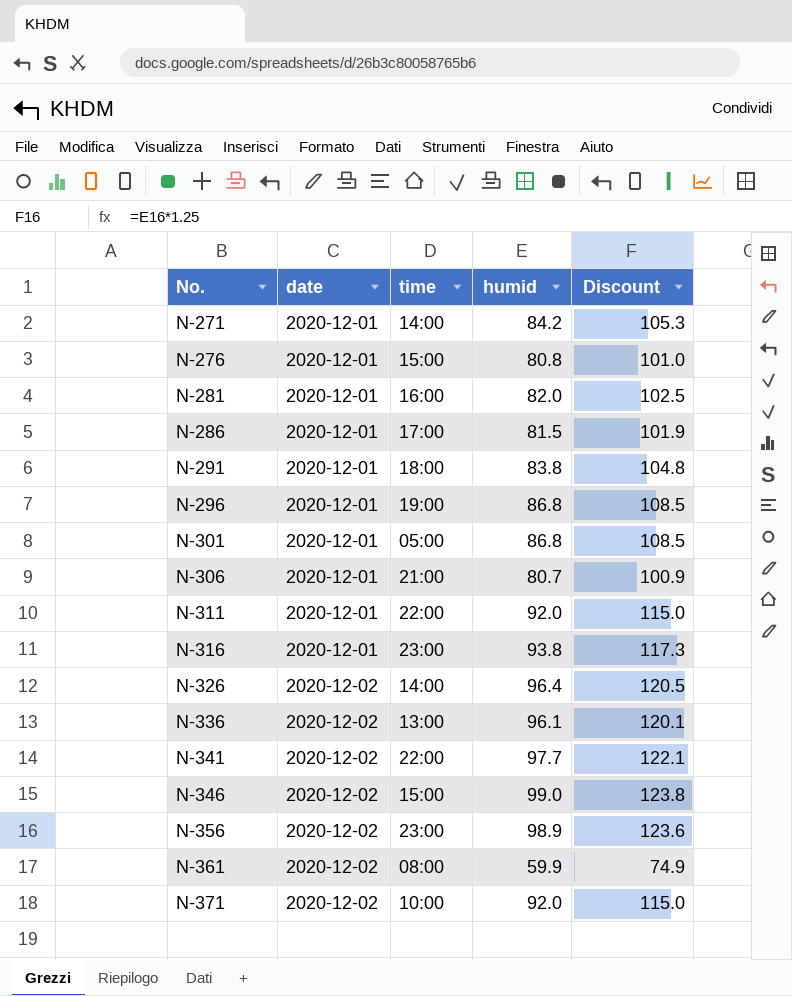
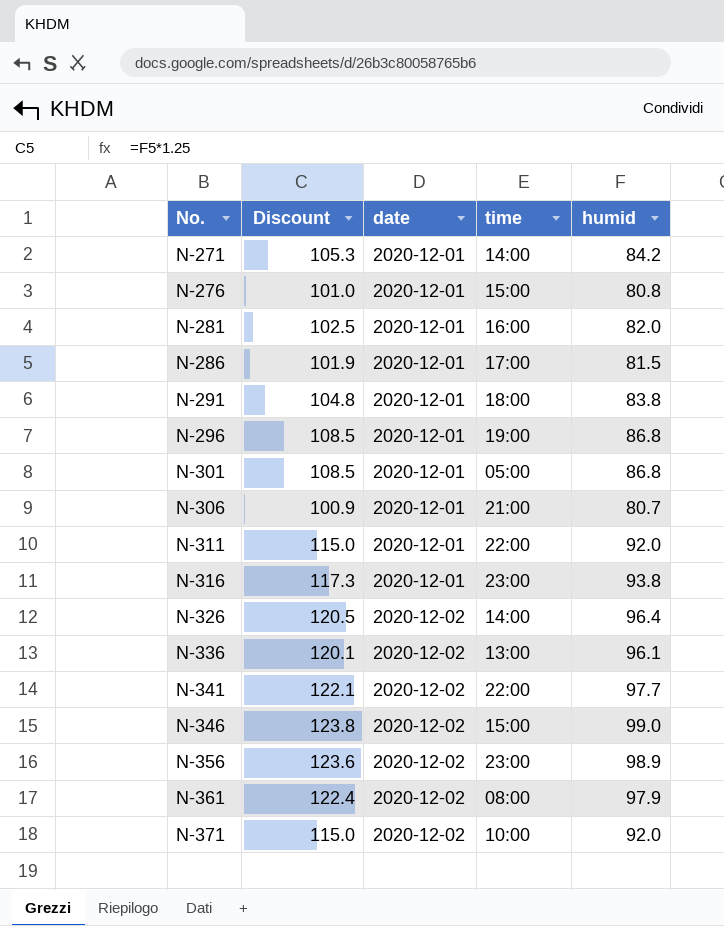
column Discount | position: 5 -> 2
N-361 | Discount: 74.9 -> 122.4
N-361 | humid: 59.9 -> 97.9

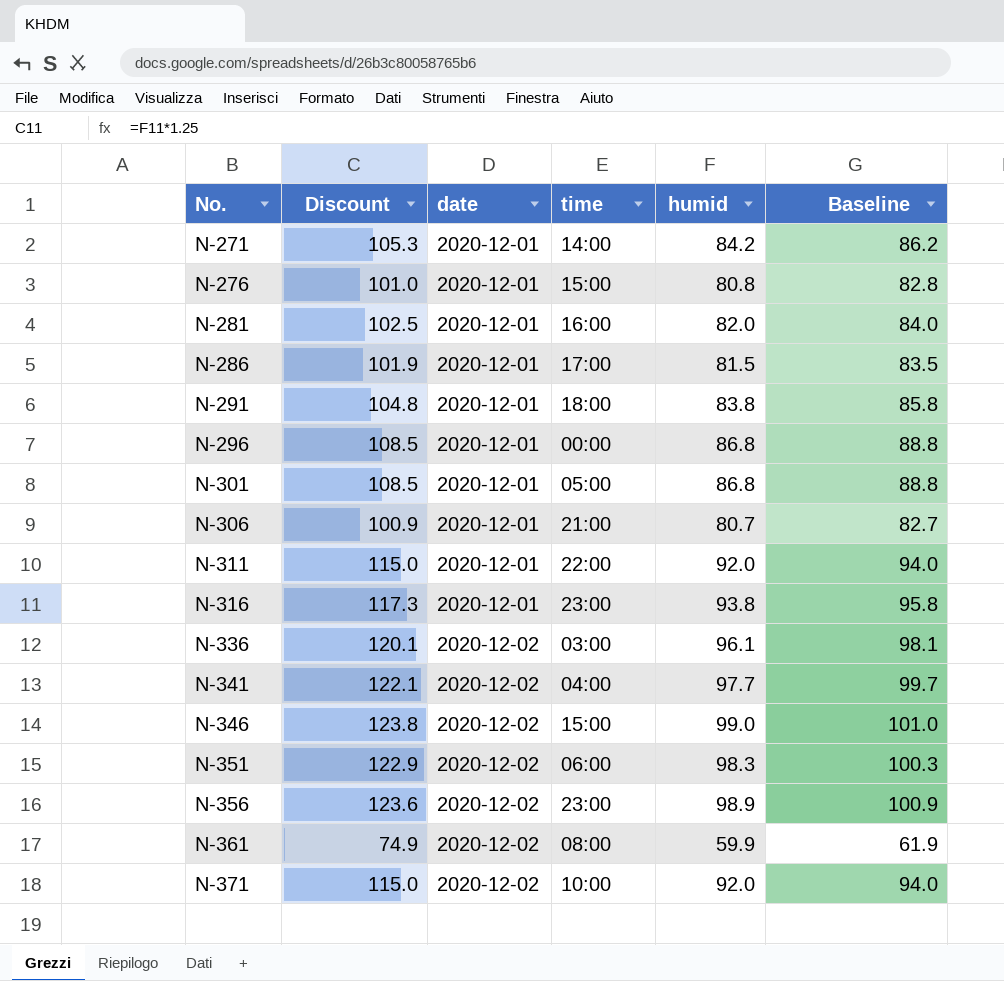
column Baseline | formula: none -> [humid] + 2
row N-326: 120.5 | 2020-12-02 | 14:00 | 96.4 -> none
N-296 | time: 19:00 -> 00:00
N-336 | time: 13:00 -> 03:00
N-341 | time: 22:00 -> 04:00
row N-351: none -> 122.9 | 2020-12-02 | 06:00 | 98.3 | 100.3
N-361 | Discount: 122.4 -> 74.9
N-361 | humid: 97.9 -> 59.9

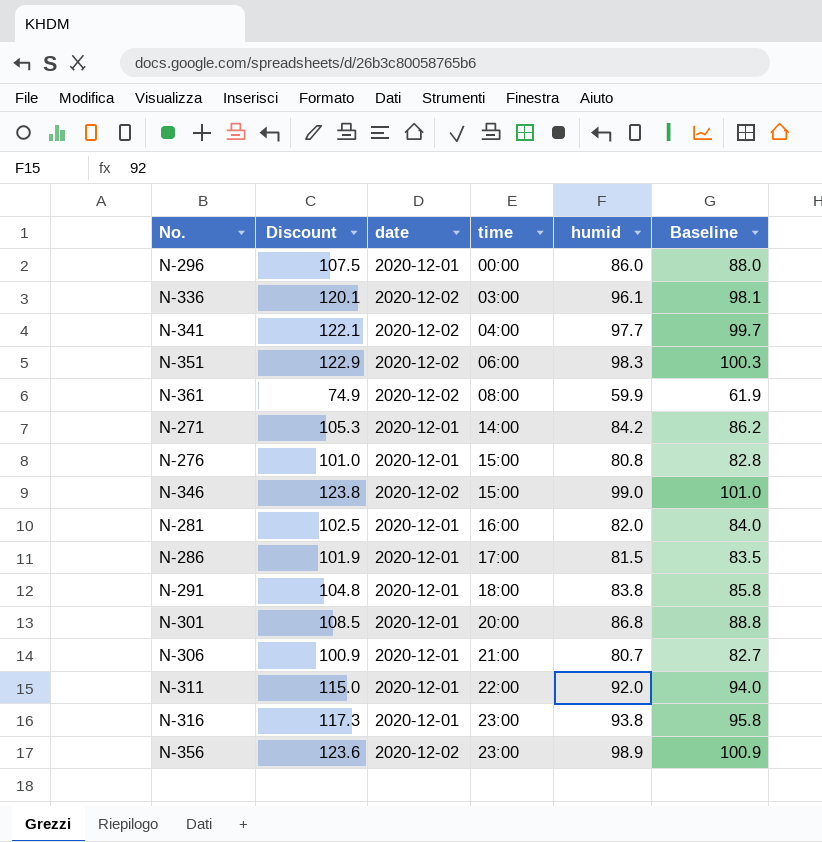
row order: No. ascending -> time ascending
row N-371: 115.0 | 2020-12-02 | 10:00 | 92.0 | 94.0 -> none
N-296 | Discount: 108.5 -> 107.5
N-296 | humid: 86.8 -> 86.0
N-296 | Baseline: 88.8 -> 88.0
N-301 | time: 05:00 -> 20:00

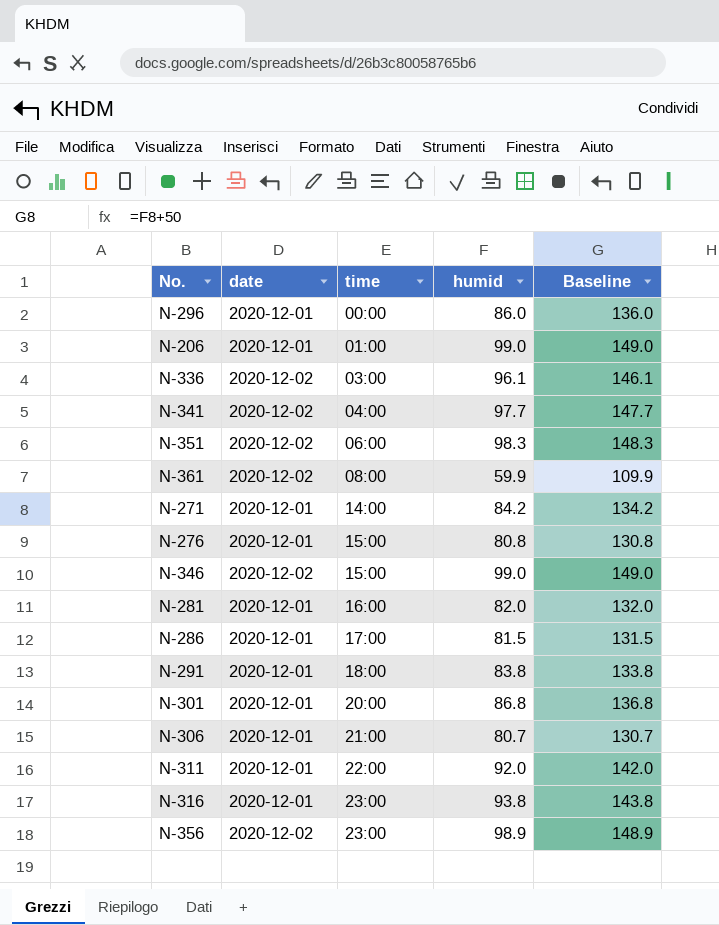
column Discount | formula: [humid] * 1.25 -> none
column Baseline | formula: [humid] + 2 -> [humid] + 50
row N-206: none -> 2020-12-01 | 01:00 | 99.0 | 149.0

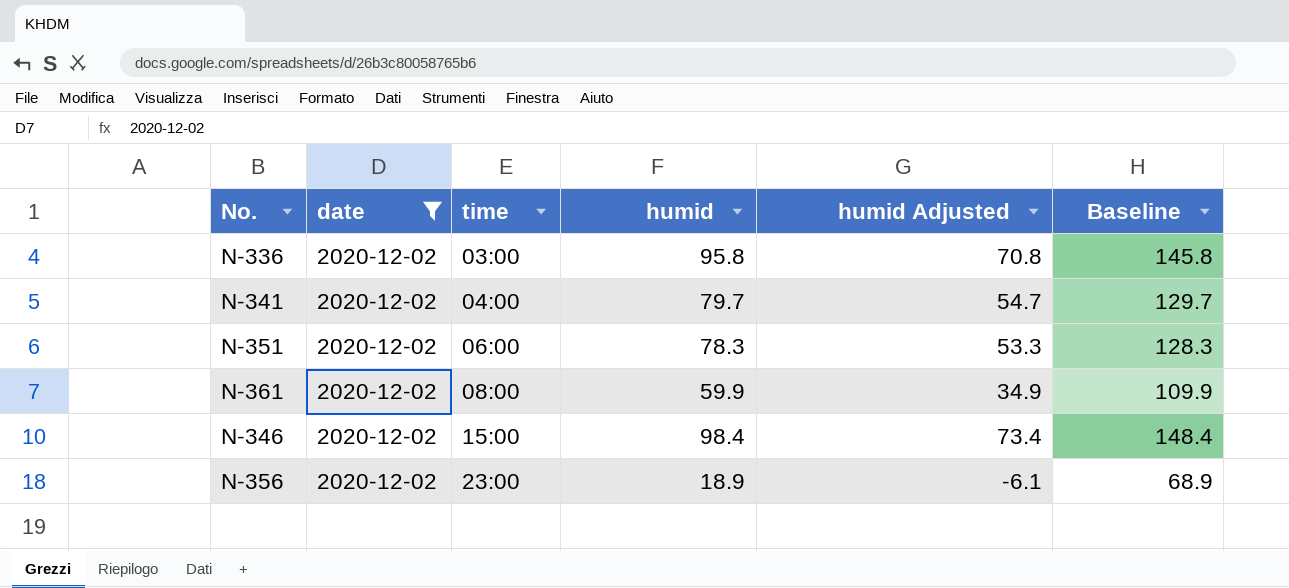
filter: none -> date = 2020-12-02
column humid Adjusted | formula: none -> [humid] - 25
N-336 | humid: 96.1 -> 95.8
N-336 | Baseline: 146.1 -> 145.8
N-341 | humid: 97.7 -> 79.7
N-341 | Baseline: 147.7 -> 129.7
N-351 | humid: 98.3 -> 78.3
N-351 | Baseline: 148.3 -> 128.3
N-346 | humid: 99.0 -> 98.4
N-346 | Baseline: 149.0 -> 148.4
N-356 | humid: 98.9 -> 18.9
N-356 | Baseline: 148.9 -> 68.9

